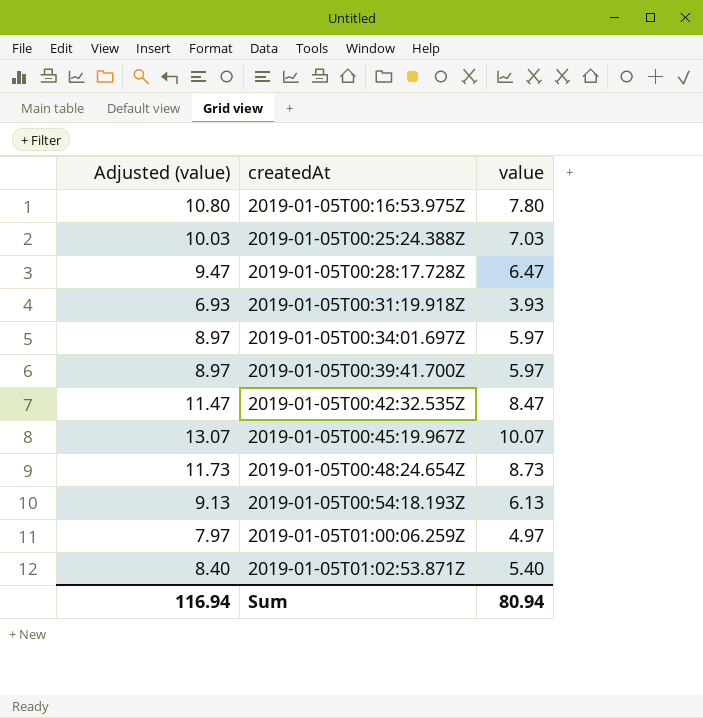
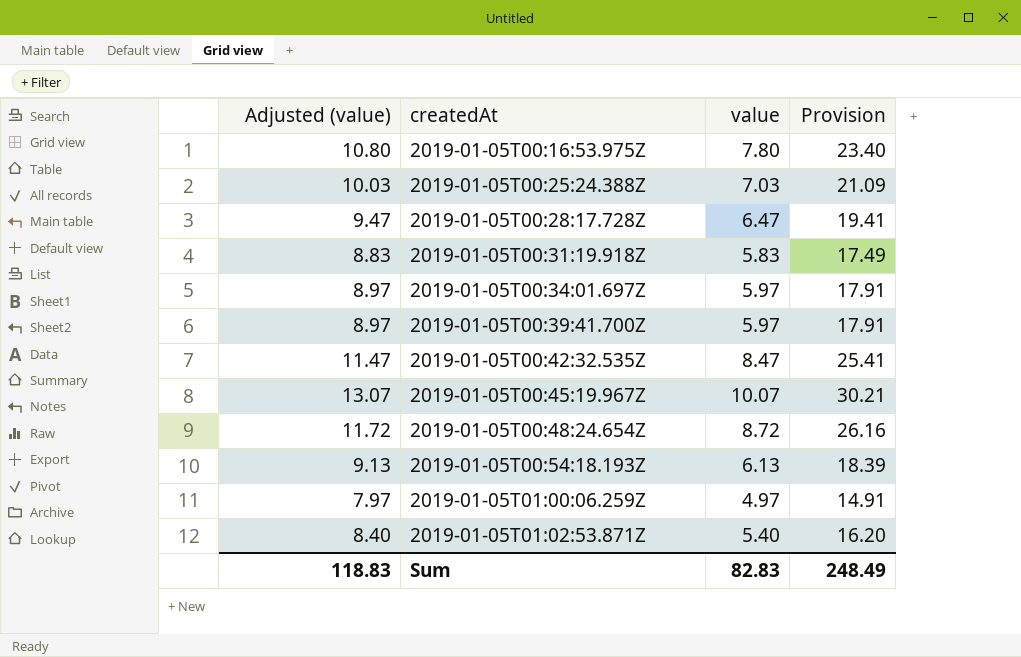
column Provision | formula: none -> [value] * 3
2019-01-05T00:31:19.918Z | Adjusted (value): 6.93 -> 8.83
2019-01-05T00:31:19.918Z | value: 3.93 -> 5.83
2019-01-05T00:48:24.654Z | Adjusted (value): 11.73 -> 11.72
2019-01-05T00:48:24.654Z | value: 8.73 -> 8.72
Sum | Adjusted (value): 116.94 -> 118.83
Sum | value: 80.94 -> 82.83

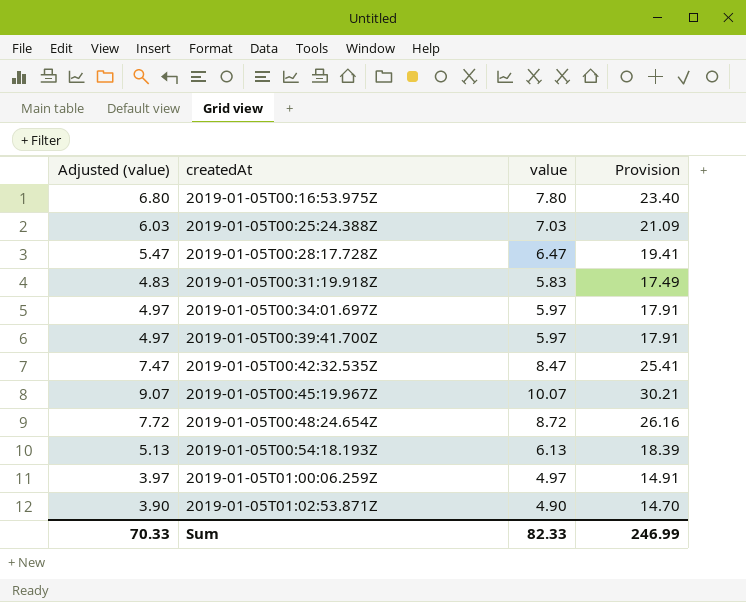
column Adjusted (value) | formula: [value] + 3 -> [value] - 1
2019-01-05T01:02:53.871Z | value: 5.40 -> 4.90
2019-01-05T01:02:53.871Z | Provision: 16.20 -> 14.70
Sum | Adjusted (value): 118.83 -> 70.33
Sum | value: 82.83 -> 82.33
Sum | Provision: 248.49 -> 246.99

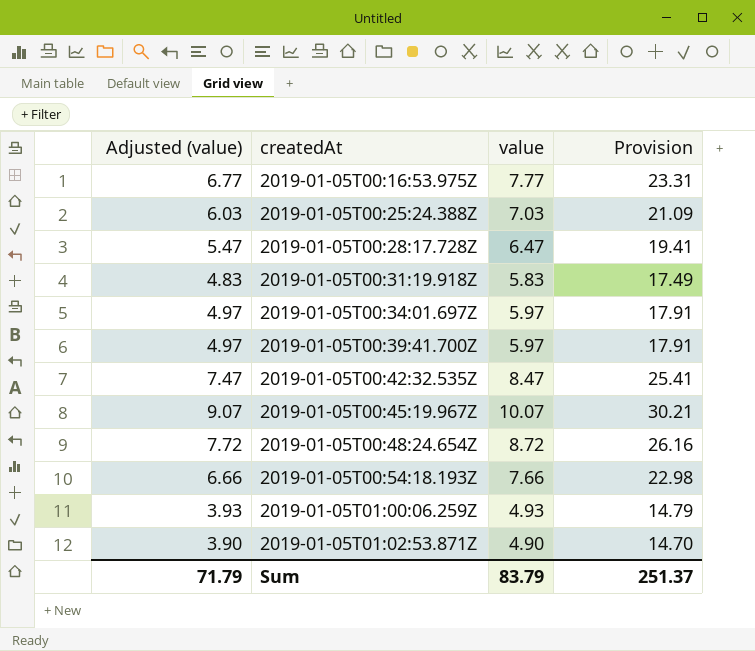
2019-01-05T00:16:53.975Z | Adjusted (value): 6.80 -> 6.77
2019-01-05T00:16:53.975Z | value: 7.80 -> 7.77
2019-01-05T00:16:53.975Z | Provision: 23.40 -> 23.31
2019-01-05T00:54:18.193Z | Adjusted (value): 5.13 -> 6.66
2019-01-05T00:54:18.193Z | value: 6.13 -> 7.66
2019-01-05T00:54:18.193Z | Provision: 18.39 -> 22.98
2019-01-05T01:00:06.259Z | Adjusted (value): 3.97 -> 3.93
2019-01-05T01:00:06.259Z | value: 4.97 -> 4.93
2019-01-05T01:00:06.259Z | Provision: 14.91 -> 14.79
Sum | Adjusted (value): 70.33 -> 71.79
Sum | value: 82.33 -> 83.79
Sum | Provision: 246.99 -> 251.37

